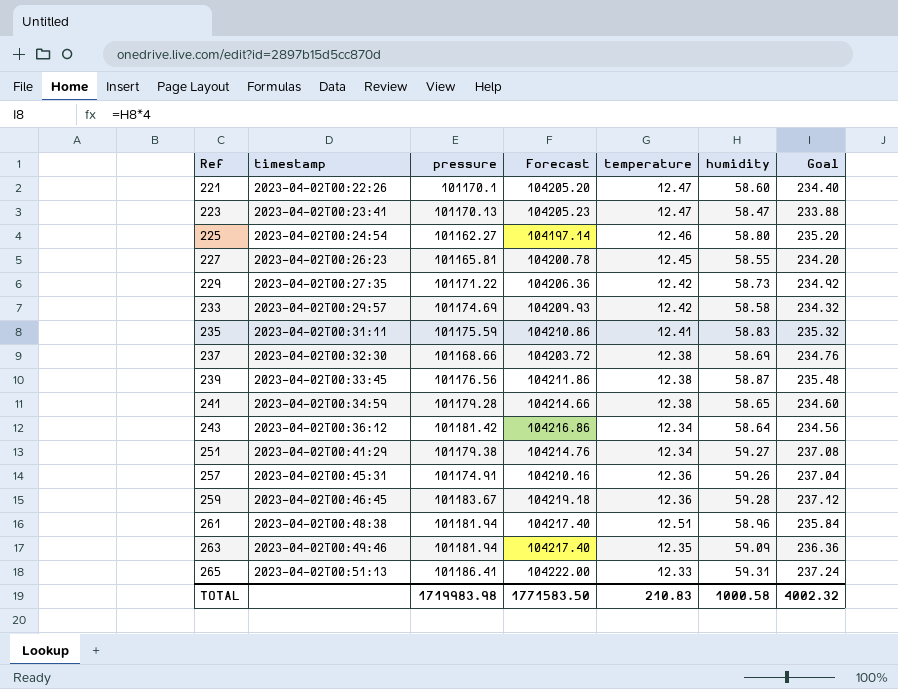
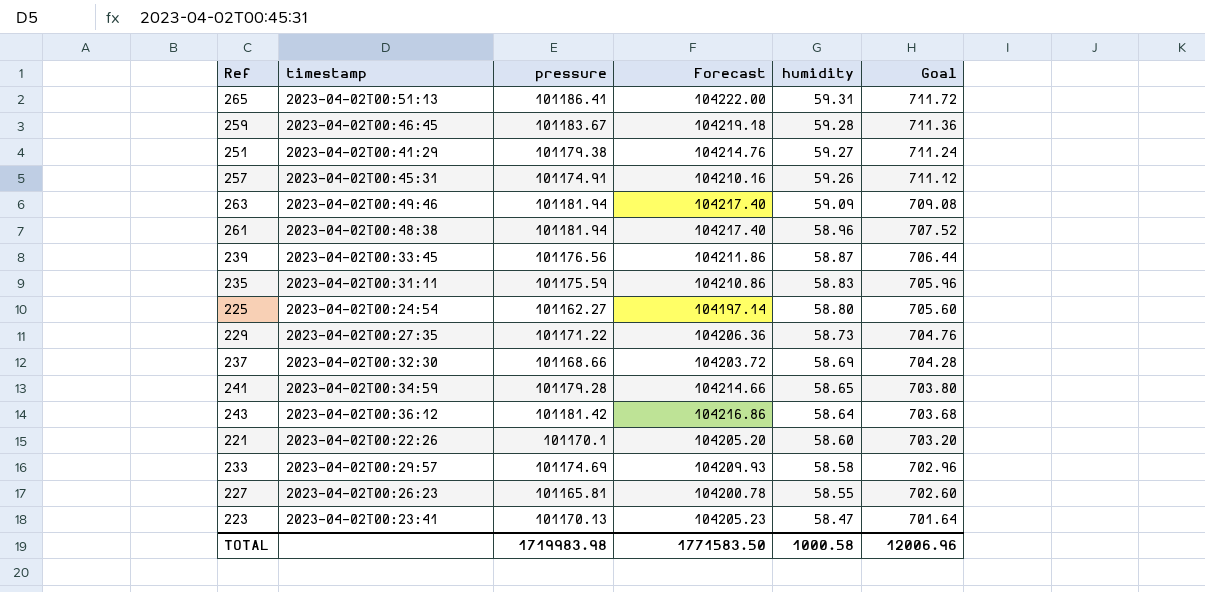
row order: Ref ascending -> humidity descending
column temperature | position: 5 -> none
column Goal | formula: [humidity] * 4 -> [humidity] * 12
TOTAL | Goal: 4002.32 -> 12006.96

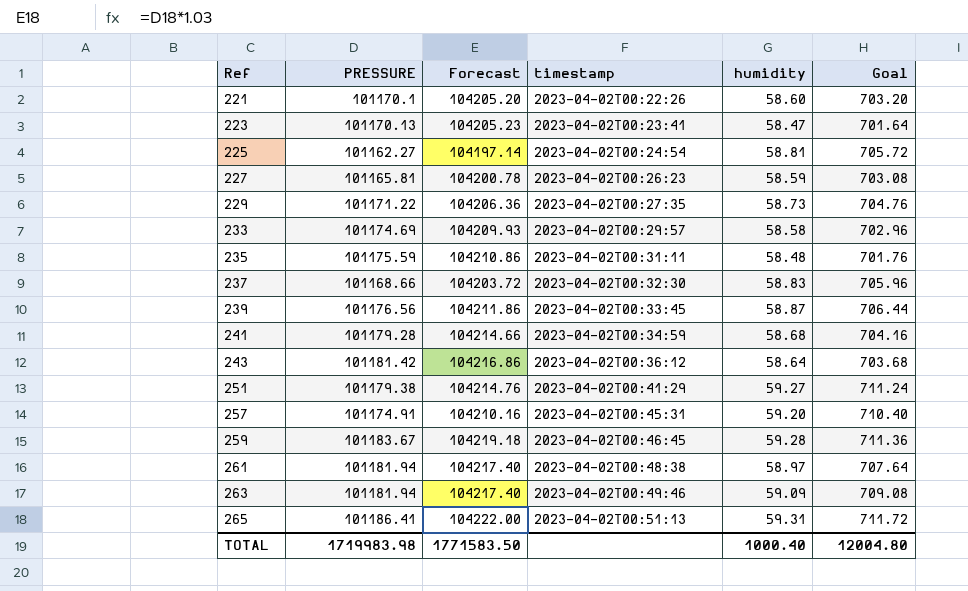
row order: humidity descending -> Ref ascending
column name: pressure -> PRESSURE
column timestamp | position: 2 -> 4
225 | humidity: 58.80 -> 58.81
225 | Goal: 705.60 -> 705.72
227 | humidity: 58.55 -> 58.59
227 | Goal: 702.60 -> 703.08
235 | humidity: 58.83 -> 58.48
235 | Goal: 705.96 -> 701.76
237 | humidity: 58.69 -> 58.83
237 | Goal: 704.28 -> 705.96
241 | humidity: 58.65 -> 58.68
241 | Goal: 703.80 -> 704.16
257 | humidity: 59.26 -> 59.20
257 | Goal: 711.12 -> 710.40
261 | humidity: 58.96 -> 58.97
261 | Goal: 707.52 -> 707.64
TOTAL | humidity: 1000.58 -> 1000.40
TOTAL | Goal: 12006.96 -> 12004.80

